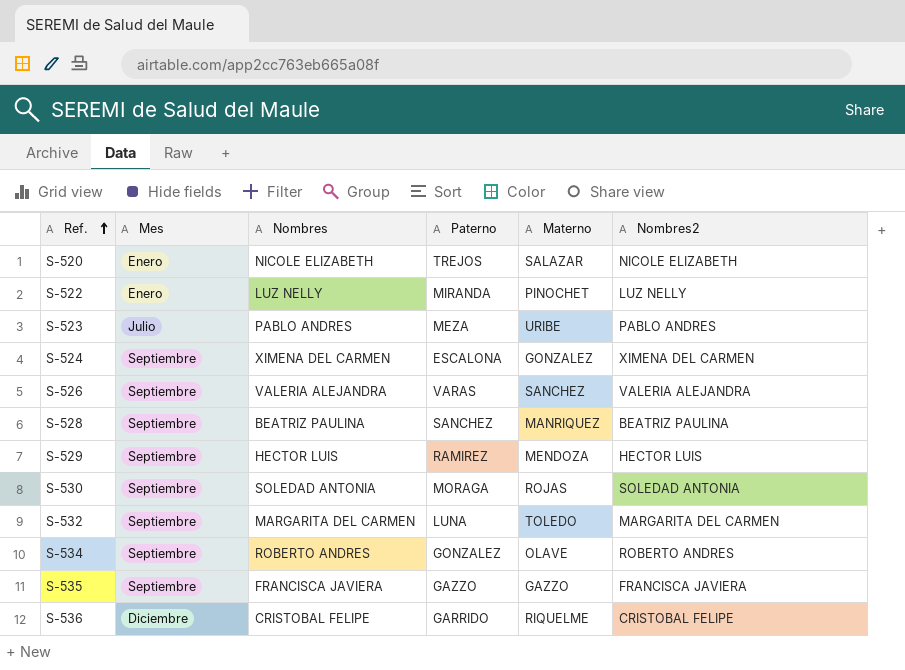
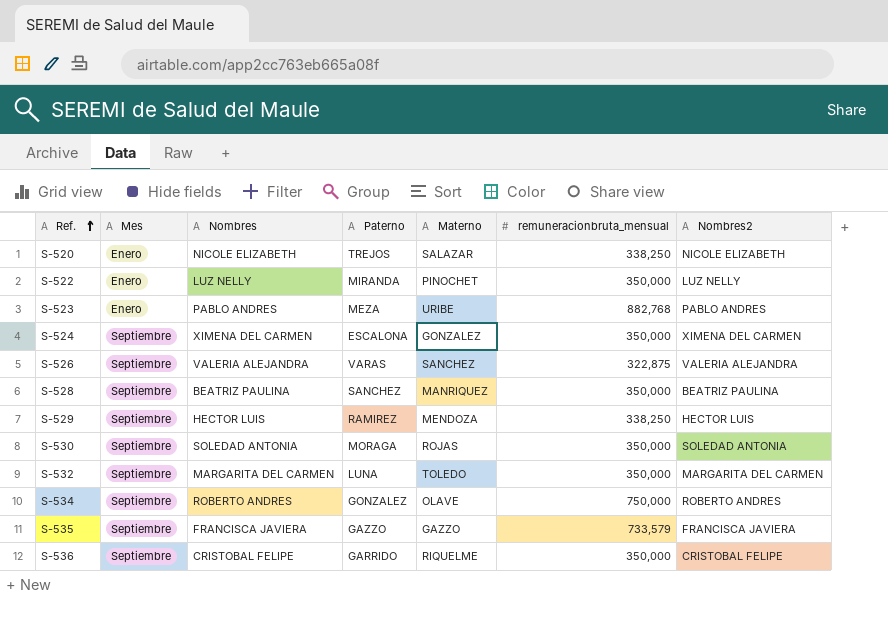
column remuneracionbruta_mensual | position: none -> 6
S-523 | Mes: Julio -> Enero
S-536 | Mes: Diciembre -> Septiembre

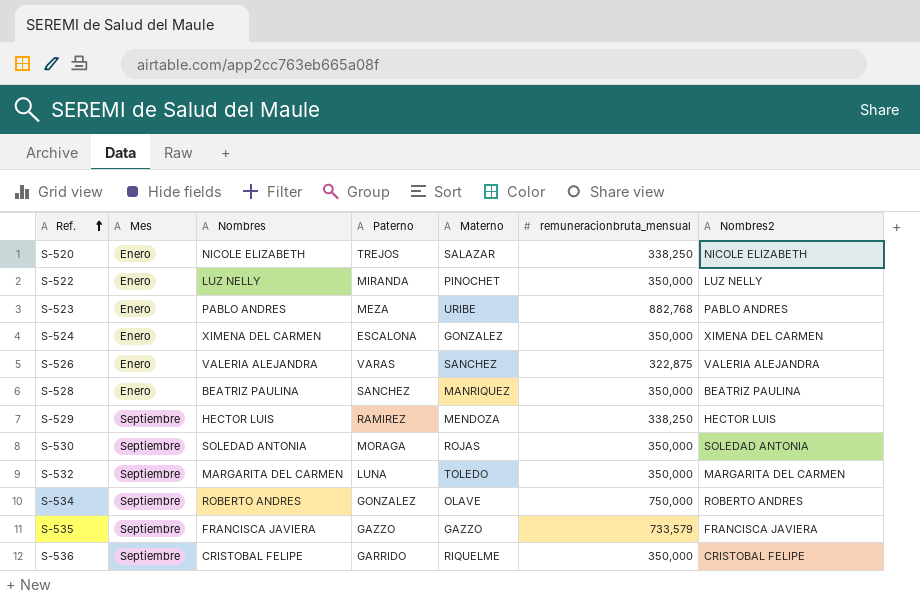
S-524 | Mes: Septiembre -> Enero
S-526 | Mes: Septiembre -> Enero
S-528 | Mes: Septiembre -> Enero

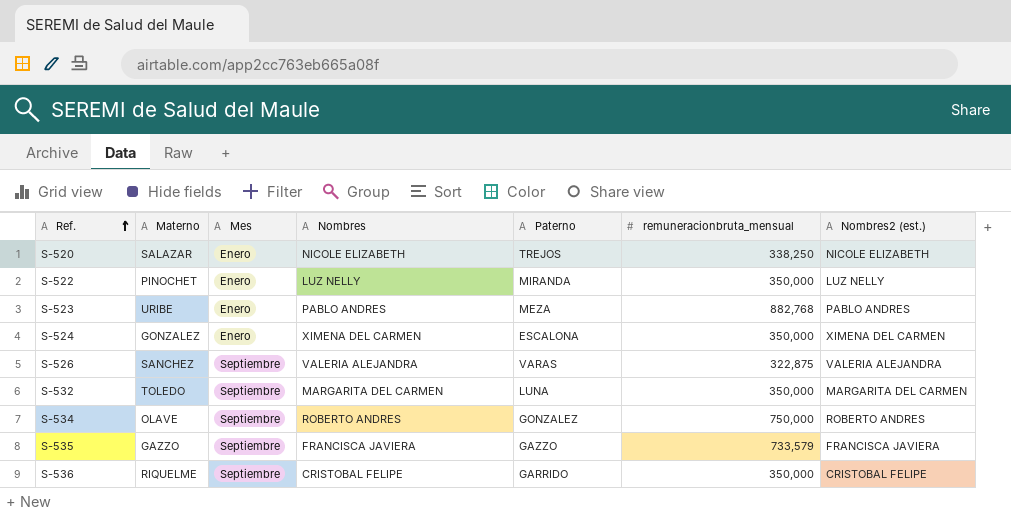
column Materno | position: 5 -> 2
column name: Nombres2 -> Nombres2 (est.)
row S-528: Enero | BEATRIZ PAULINA | SANCHEZ | MANRIQUEZ | 350,000 | BEATRIZ PAULINA -> none
row S-529: Septiembre | HECTOR LUIS | RAMIREZ | MENDOZA | 338,250 | HECTOR LUIS -> none
row S-530: Septiembre | SOLEDAD ANTONIA | MORAGA | ROJAS | 350,000 | SOLEDAD ANTONIA -> none
S-526 | Mes: Enero -> Septiembre

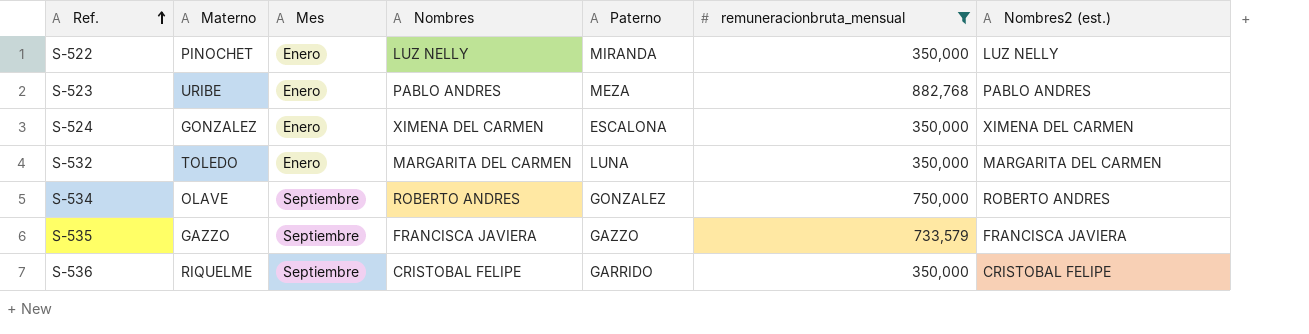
filter: none -> remuneracionbruta_mensual >= 350,000
S-532 | Mes: Septiembre -> Enero

